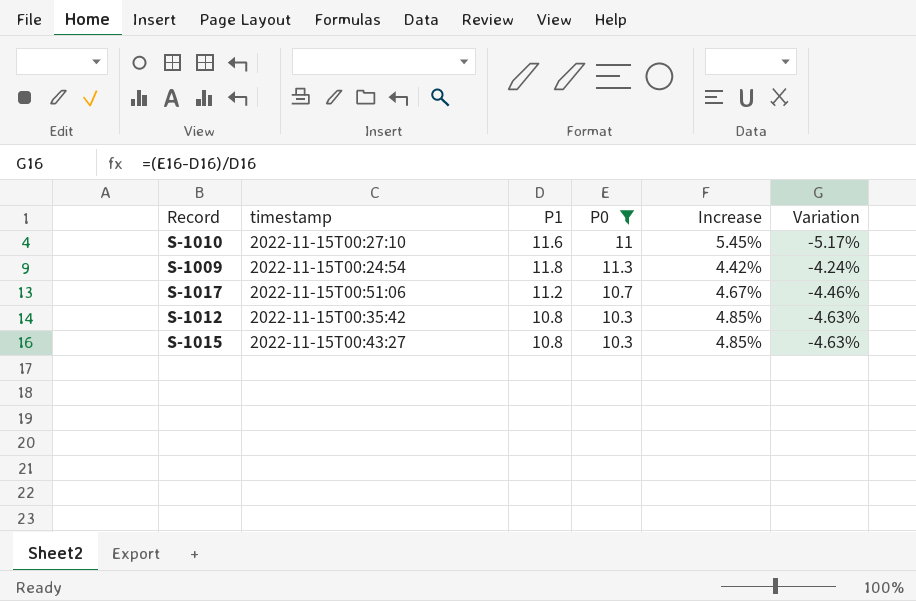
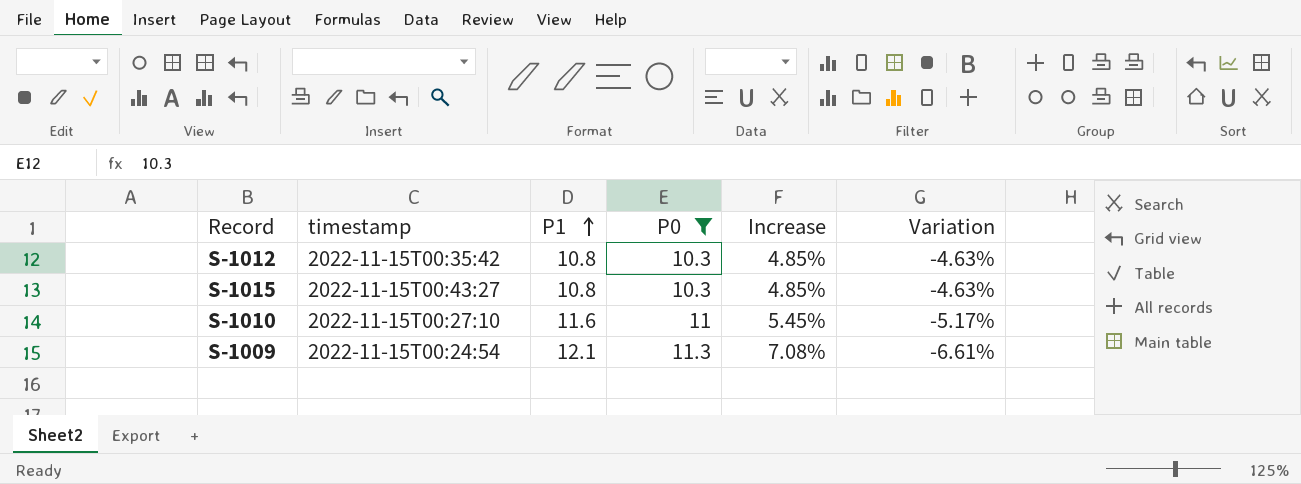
row order: none -> P1 ascending
row S-1017: 2022-11-15T00:51:06 | 11.2 | 10.7 | 4.67% | -4.46% -> none
S-1009 | P1: 11.8 -> 12.1
S-1009 | Increase: 4.42% -> 7.08%
S-1009 | Variation: -4.24% -> -6.61%

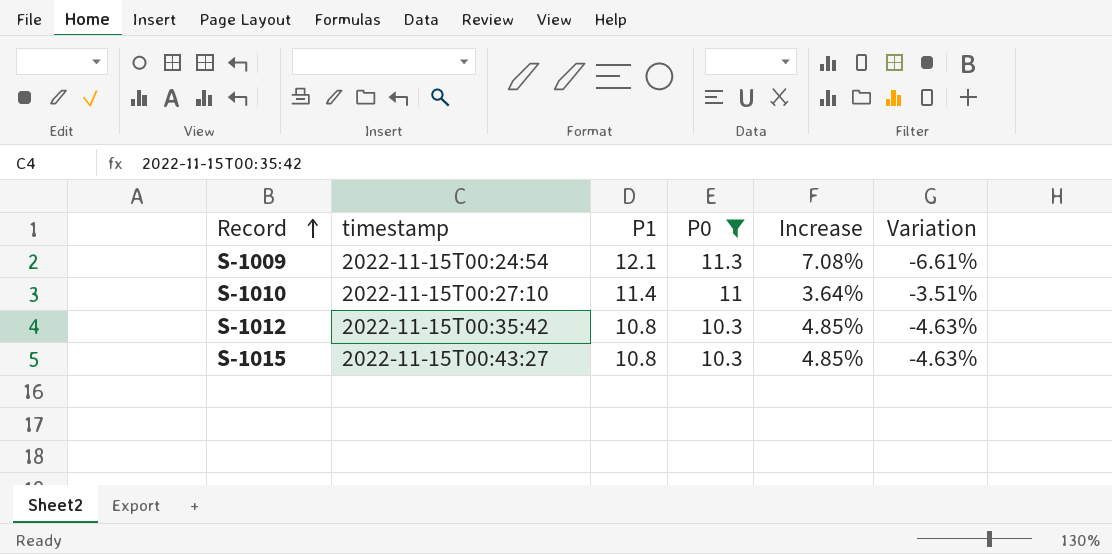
row order: P1 ascending -> Record ascending
S-1010 | P1: 11.6 -> 11.4
S-1010 | Increase: 5.45% -> 3.64%
S-1010 | Variation: -5.17% -> -3.51%

